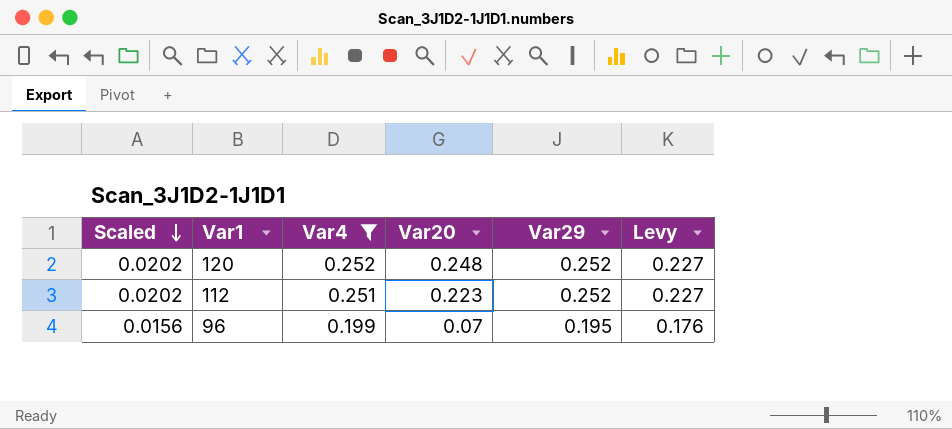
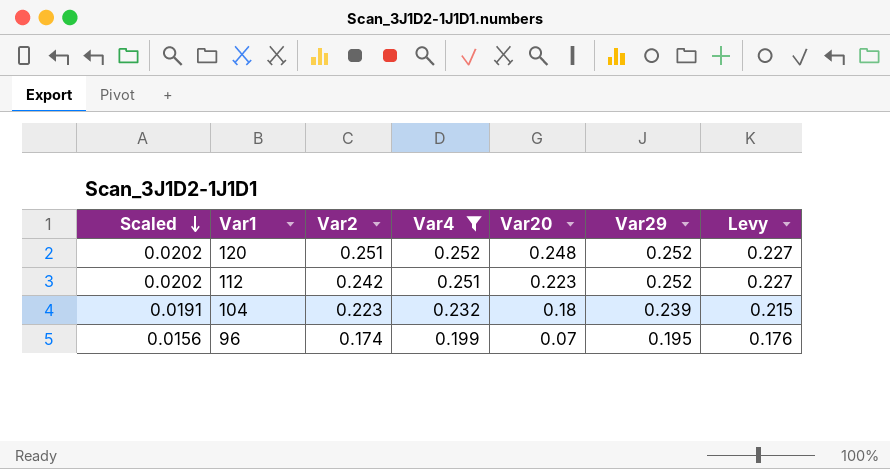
column Var2 | position: none -> 3
row 104: none -> 0.0191 | 0.223 | 0.232 | 0.18 | 0.239 | 0.215

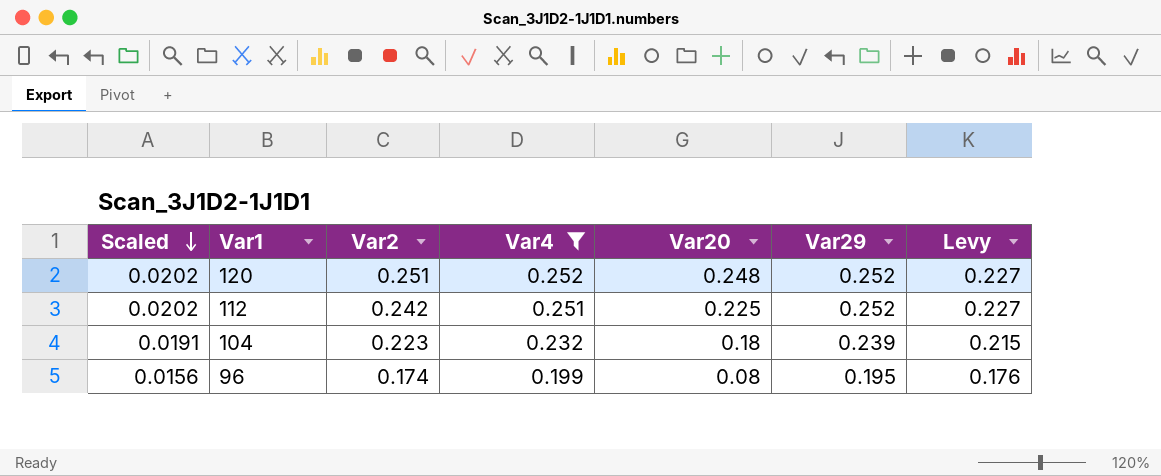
112 | Var20: 0.223 -> 0.225
96 | Var20: 0.07 -> 0.08

